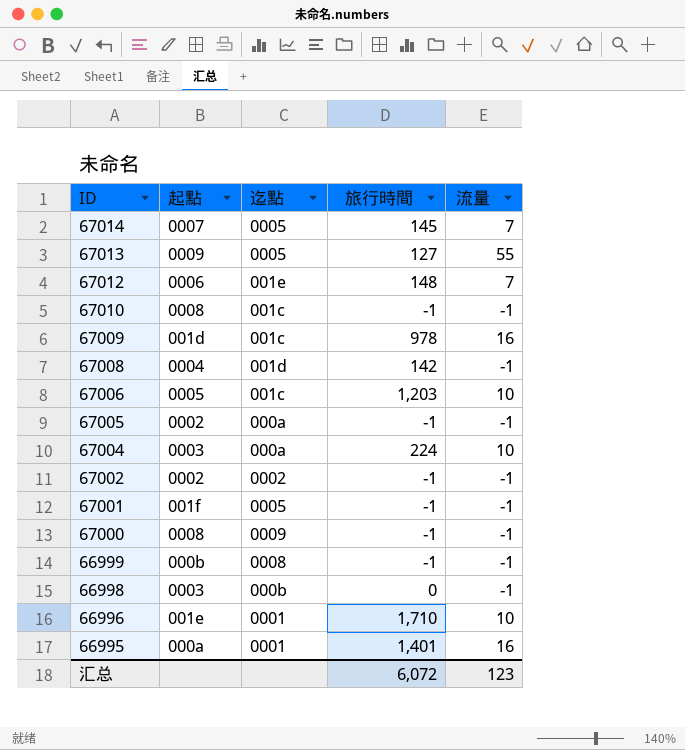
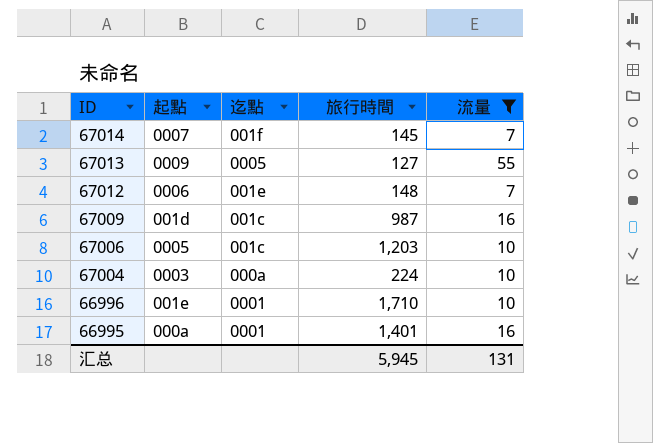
filter: none -> 流量 != -1
67014 | 迄點: 0005 -> 001f
67009 | 旅行時間: 978 -> 987
汇总 | 旅行時間: 6,072 -> 5,945
汇总 | 流量: 123 -> 131

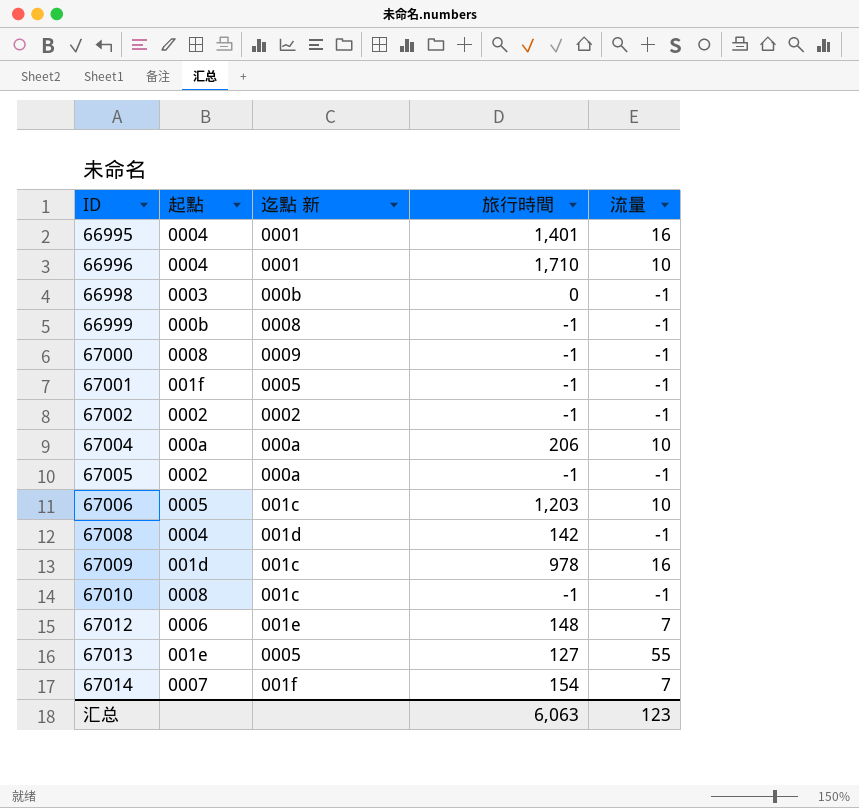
filter: 流量 != -1 -> none
row order: ID descending -> ID ascending
column name: 迄點 -> 迄點 新
66995 | 起點: 000a -> 0004
66996 | 起點: 001e -> 0004
67004 | 起點: 0003 -> 000a
67004 | 旅行時間: 224 -> 206
67009 | 旅行時間: 987 -> 978
67013 | 起點: 0009 -> 001e
67014 | 旅行時間: 145 -> 154
汇总 | 旅行時間: 5,945 -> 6,063
汇总 | 流量: 131 -> 123

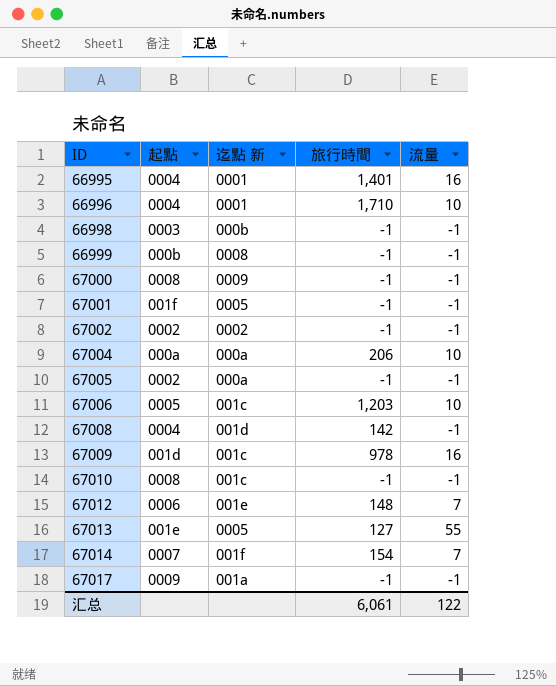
66998 | 旅行時間: 0 -> -1
row 67017: none -> 0009 | 001a | -1 | -1
汇总 | 旅行時間: 6,063 -> 6,061
汇总 | 流量: 123 -> 122

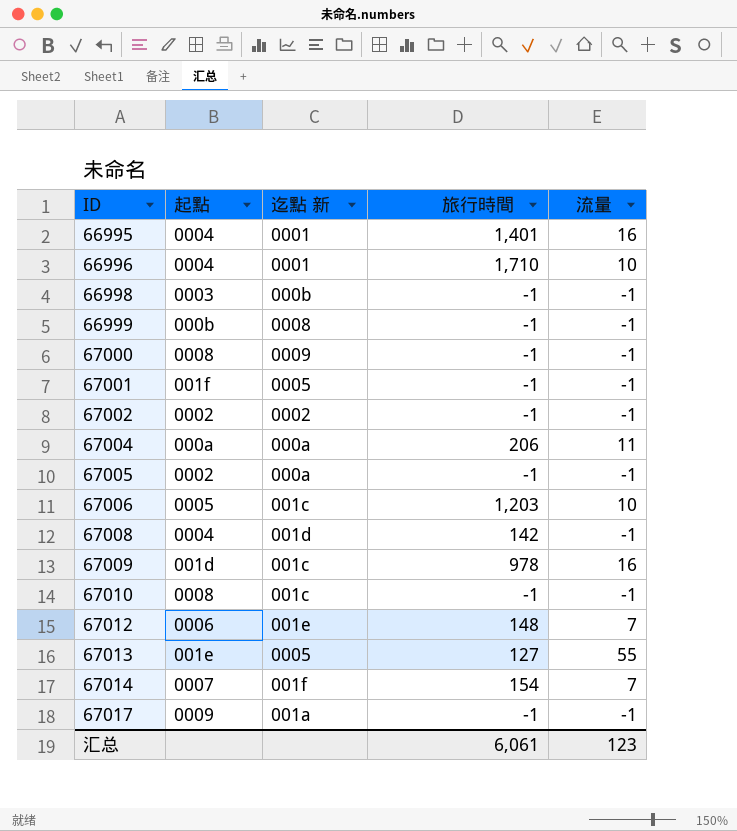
67004 | 流量: 10 -> 11
汇总 | 流量: 122 -> 123

